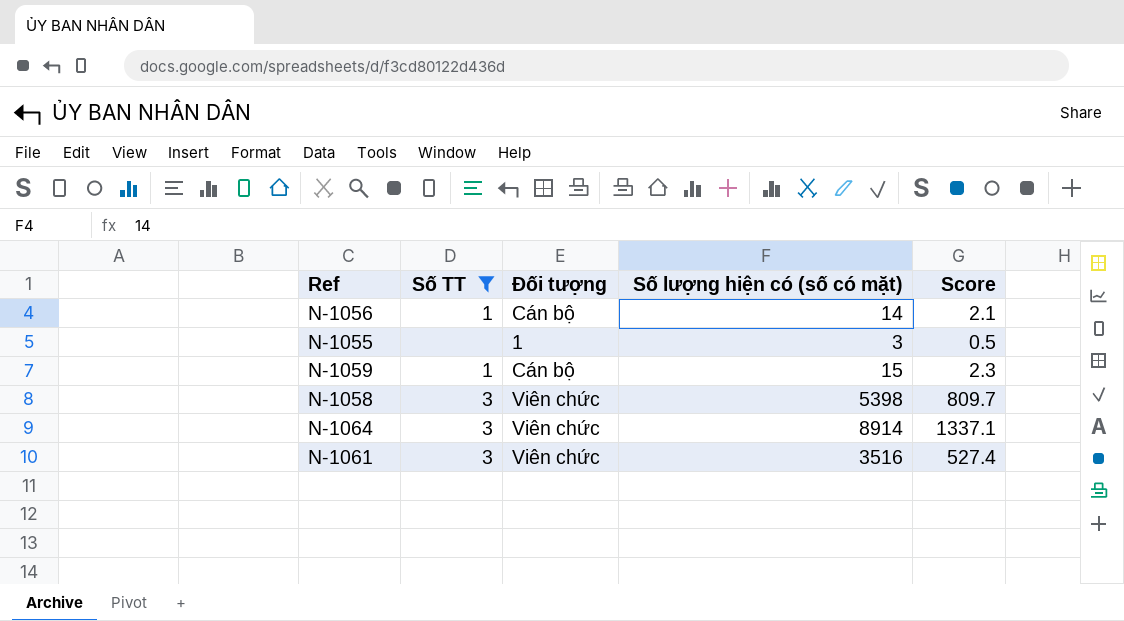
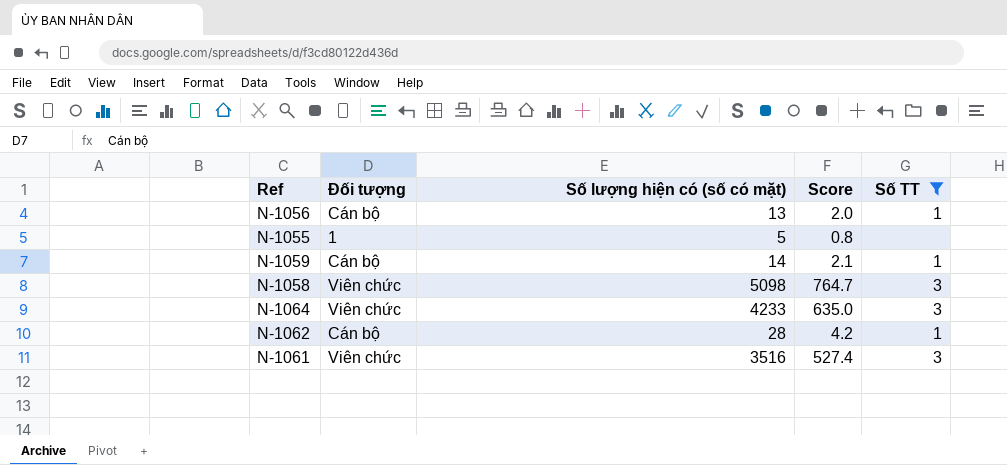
column Số TT | position: 2 -> 5
N-1056 | Số lượng hiện có (số có mặt): 14 -> 13
N-1056 | Score: 2.1 -> 2.0
N-1055 | Số lượng hiện có (số có mặt): 3 -> 5
N-1055 | Score: 0.5 -> 0.8
N-1059 | Số lượng hiện có (số có mặt): 15 -> 14
N-1059 | Score: 2.3 -> 2.1
N-1058 | Số lượng hiện có (số có mặt): 5398 -> 5098
N-1058 | Score: 809.7 -> 764.7
N-1064 | Số lượng hiện có (số có mặt): 8914 -> 4233
N-1064 | Score: 1337.1 -> 635.0
row N-1062: none -> Cán bộ | 28 | 4.2 | 1

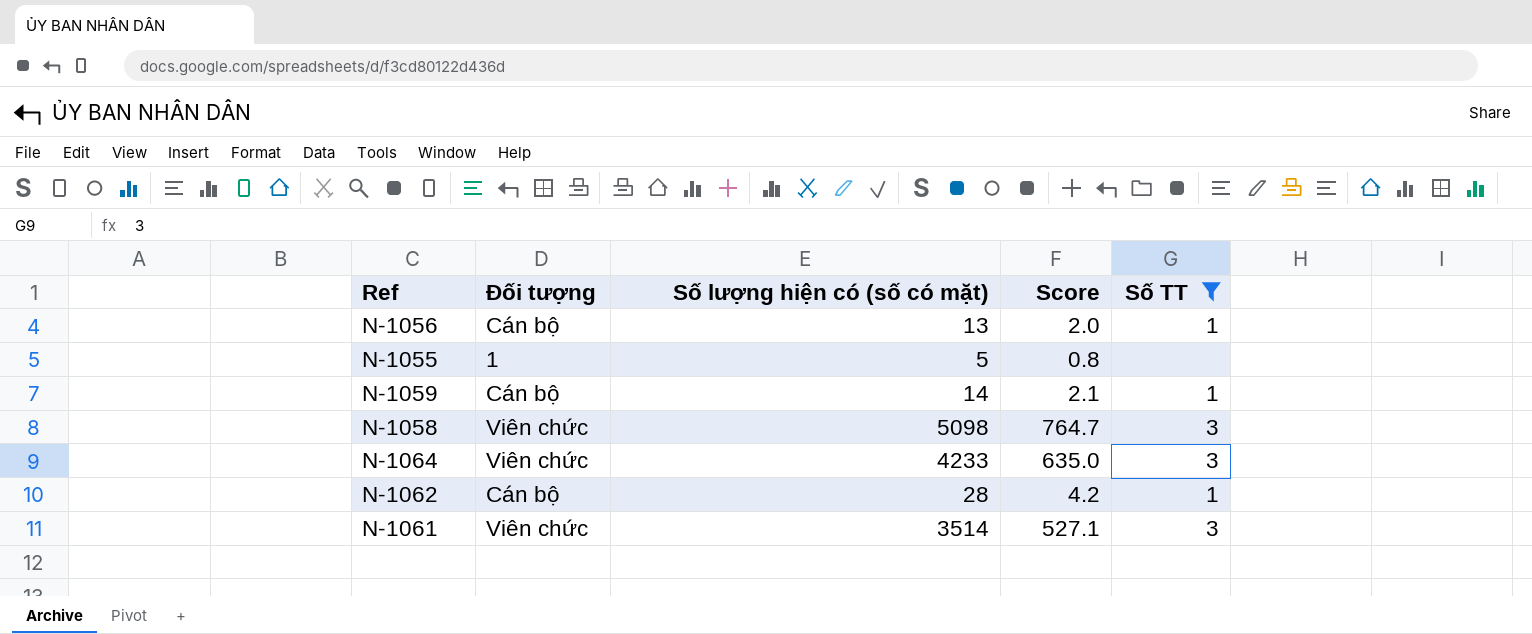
N-1061 | Số lượng hiện có (số có mặt): 3516 -> 3514
N-1061 | Score: 527.4 -> 527.1

